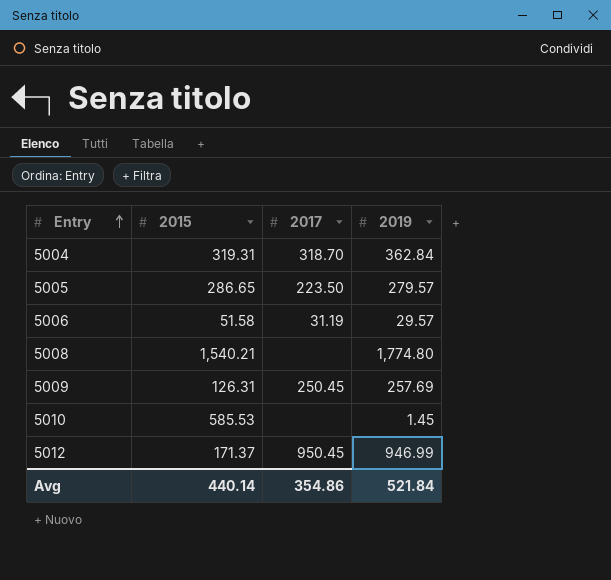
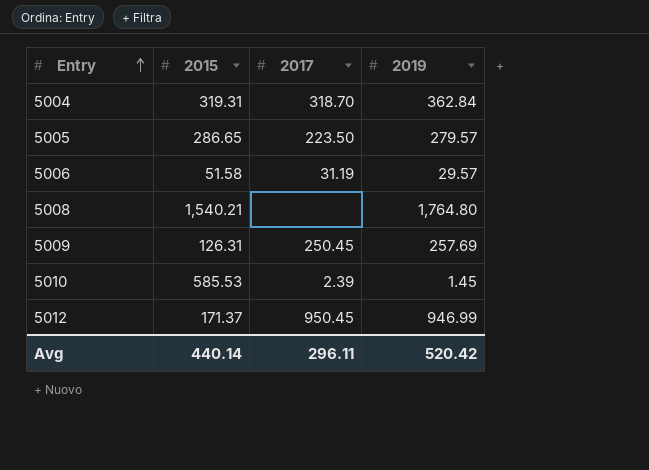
5008 | 2019: 1,774.80 -> 1,764.80
5010 | 2017: none -> 2.39
Avg | 2017: 354.86 -> 296.11
Avg | 2019: 521.84 -> 520.42

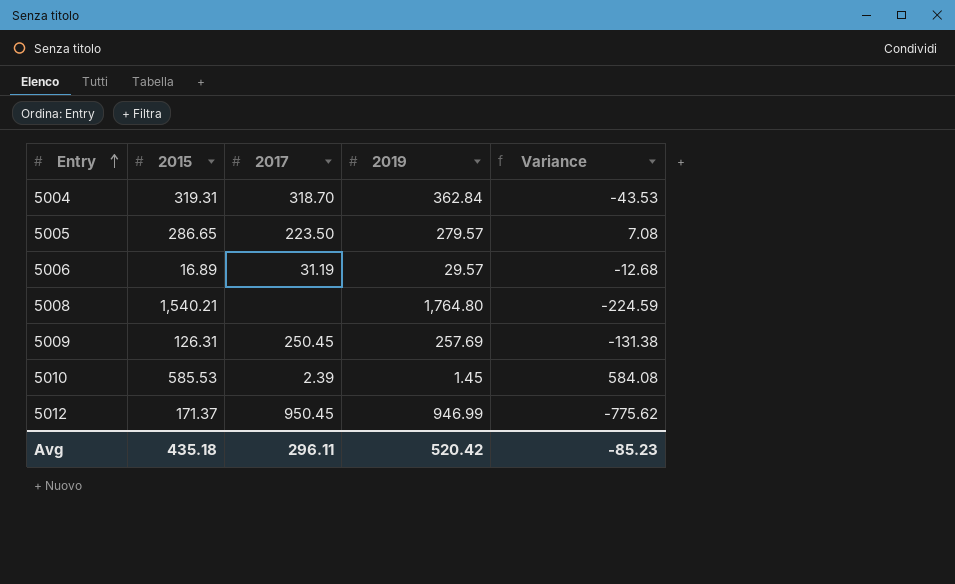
column Variance | formula: none -> [2015] - [2019]
5006 | 2015: 51.58 -> 16.89
Avg | 2015: 440.14 -> 435.18

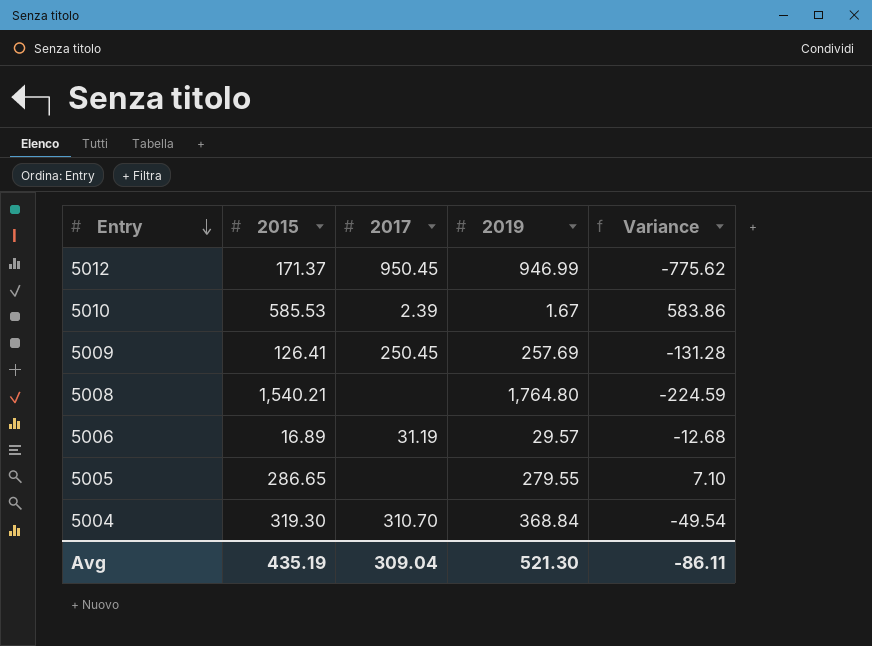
row order: Entry ascending -> Entry descending
5010 | 2019: 1.45 -> 1.67
5010 | Variance: 584.08 -> 583.86
5009 | 2015: 126.31 -> 126.41
5009 | Variance: -131.38 -> -131.28
5005 | 2017: 223.50 -> none
5005 | 2019: 279.57 -> 279.55
5005 | Variance: 7.08 -> 7.10
5004 | 2015: 319.31 -> 319.30
5004 | 2017: 318.70 -> 310.70
5004 | 2019: 362.84 -> 368.84
5004 | Variance: -43.53 -> -49.54
Avg | 2015: 435.18 -> 435.19
Avg | 2017: 296.11 -> 309.04
Avg | 2019: 520.42 -> 521.30
Avg | Variance: -85.23 -> -86.11

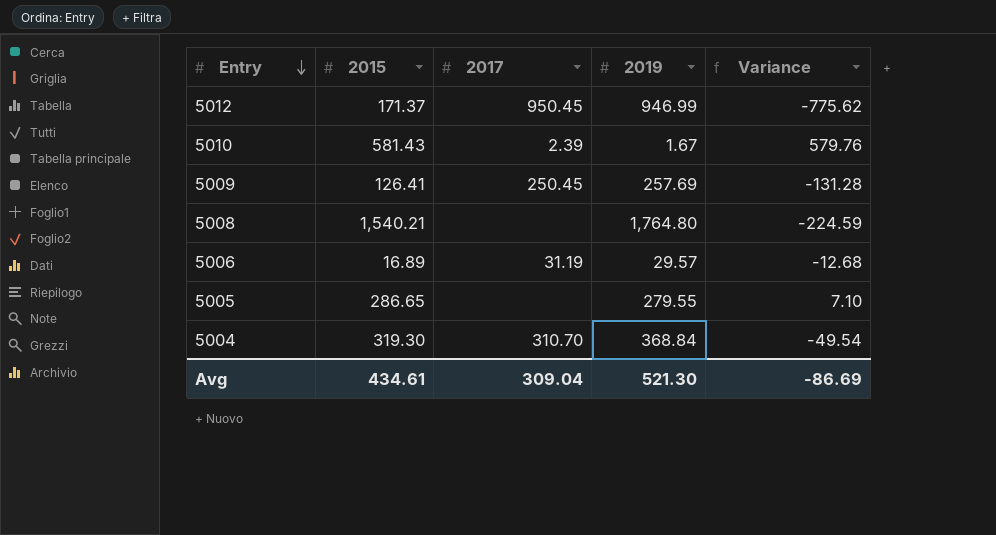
5010 | 2015: 585.53 -> 581.43
5010 | Variance: 583.86 -> 579.76
Avg | 2015: 435.19 -> 434.61
Avg | Variance: -86.11 -> -86.69

